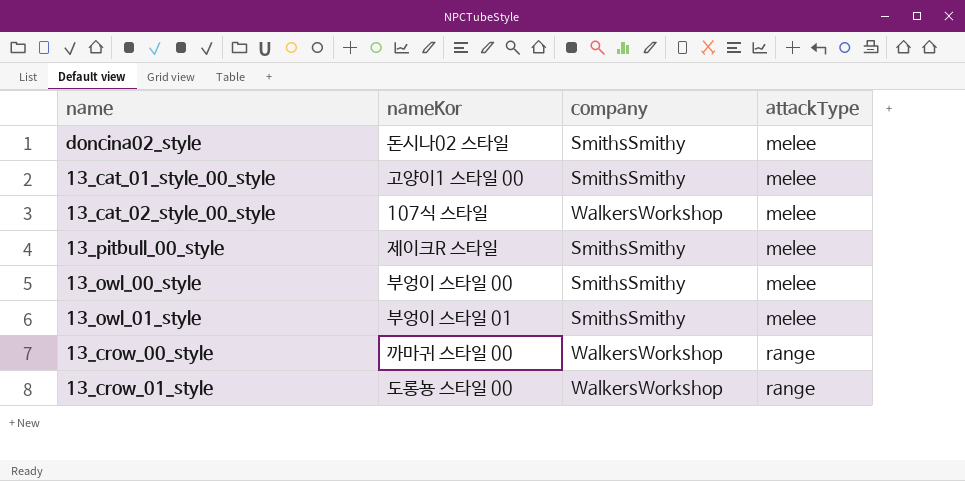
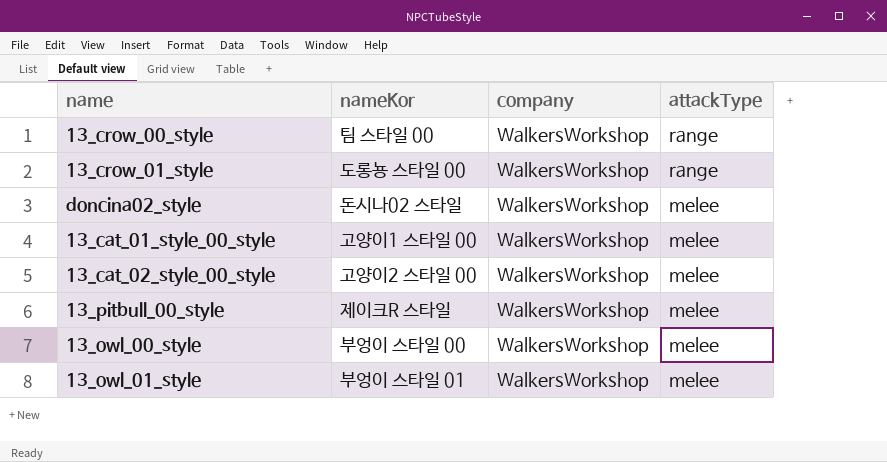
row order: attackType ascending -> attackType descending
13_crow_00_style | nameKor: 까마귀 스타일 00 -> 팀 스타일 00
doncina02_style | company: SmithsSmithy -> WalkersWorkshop
13_cat_01_style_00_style | company: SmithsSmithy -> WalkersWorkshop
13_cat_02_style_00_style | nameKor: 107식 스타일 -> 고양이2 스타일 00
13_pitbull_00_style | company: SmithsSmithy -> WalkersWorkshop
13_owl_00_style | company: SmithsSmithy -> WalkersWorkshop
13_owl_01_style | company: SmithsSmithy -> WalkersWorkshop

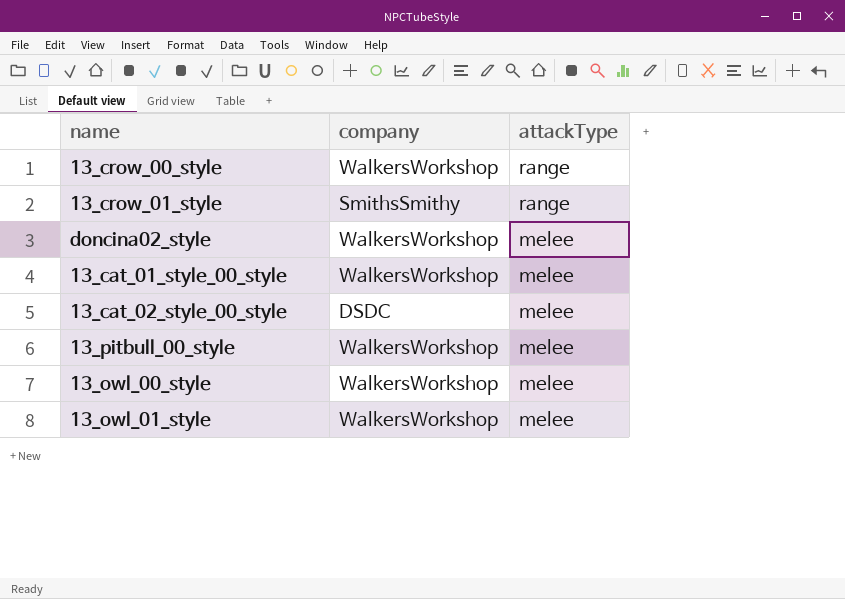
column nameKor | position: 2 -> none
13_crow_01_style | company: WalkersWorkshop -> SmithsSmithy
13_cat_02_style_00_style | company: WalkersWorkshop -> DSDC

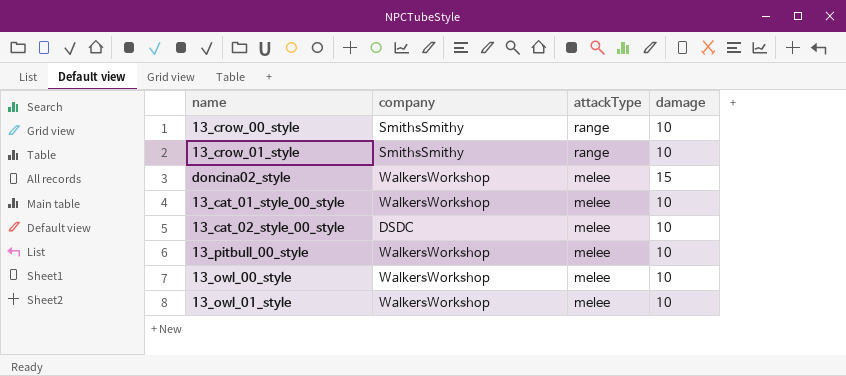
column damage | position: none -> 4
13_crow_00_style | company: WalkersWorkshop -> SmithsSmithy

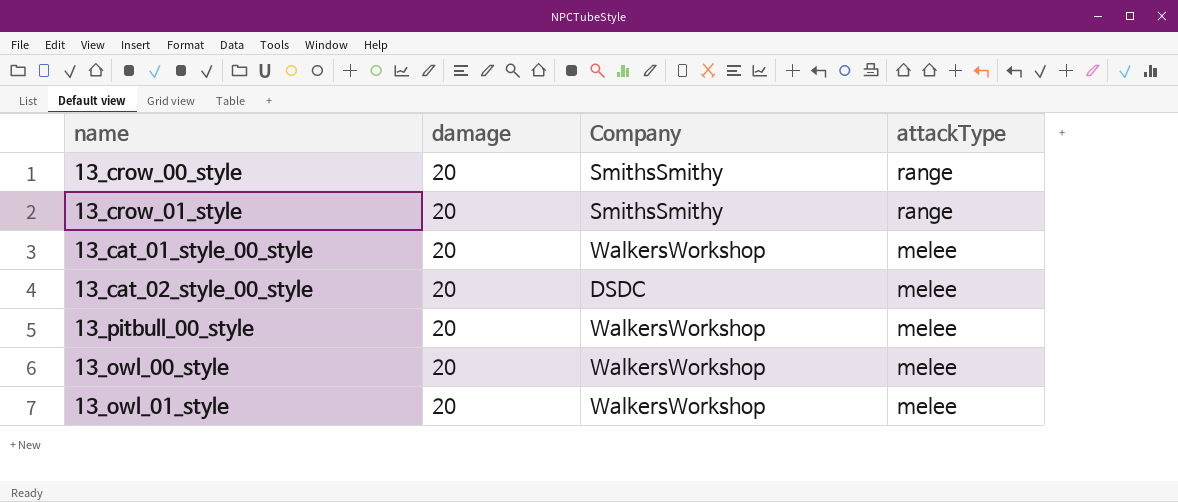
column damage | position: 4 -> 2
column name: company -> Company
row doncina02_style: WalkersWorkshop | melee | 15 -> none
13_crow_00_style | damage: 10 -> 20
13_crow_01_style | damage: 10 -> 20
13_cat_01_style_00_style | damage: 10 -> 20
13_cat_02_style_00_style | damage: 10 -> 20
13_pitbull_00_style | damage: 10 -> 20
13_owl_00_style | damage: 10 -> 20
13_owl_01_style | damage: 10 -> 20

